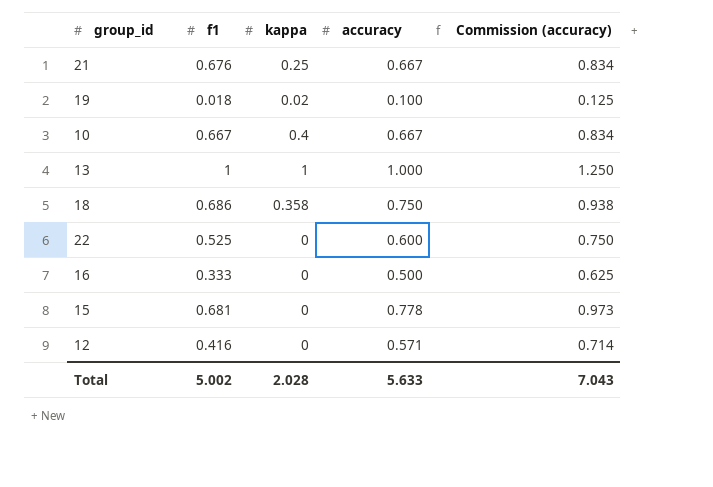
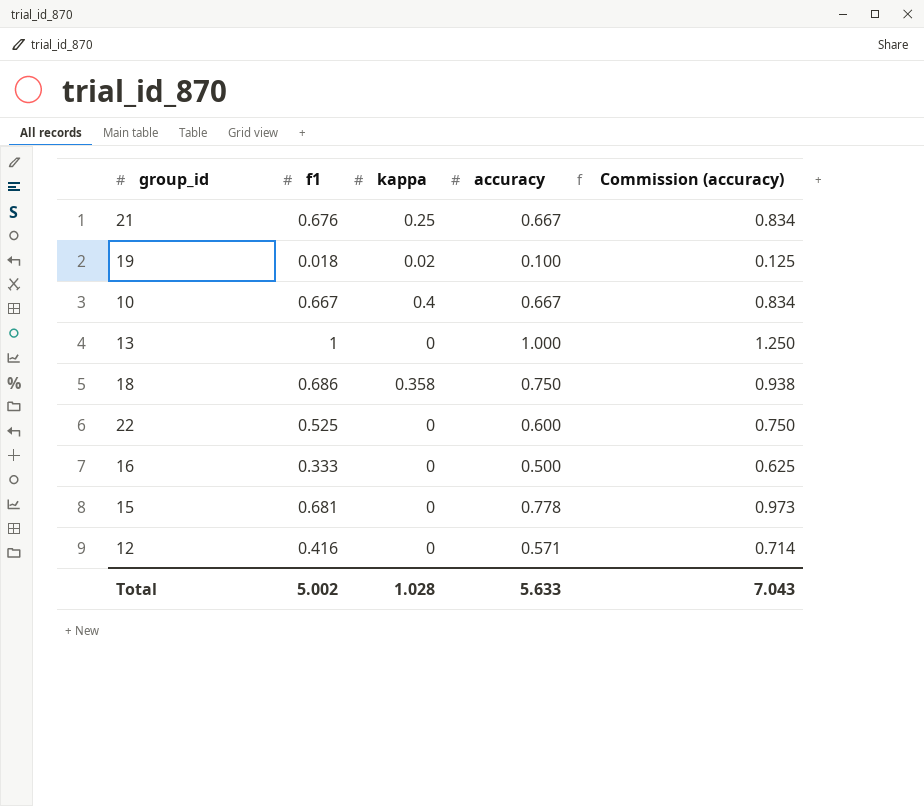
13 | kappa: 1 -> 0
Total | kappa: 2.028 -> 1.028

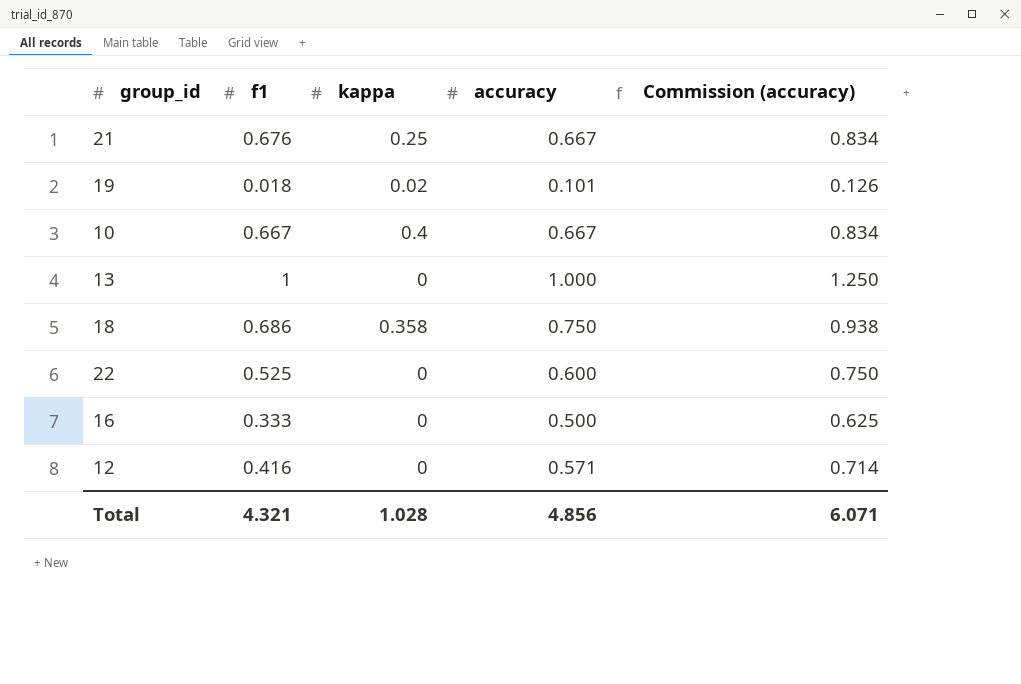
row 15: 0.681 | 0 | 0.778 | 0.973 -> none
19 | accuracy: 0.100 -> 0.101
19 | Commission (accuracy): 0.125 -> 0.126
Total | f1: 5.002 -> 4.321
Total | accuracy: 5.633 -> 4.856
Total | Commission (accuracy): 7.043 -> 6.071

